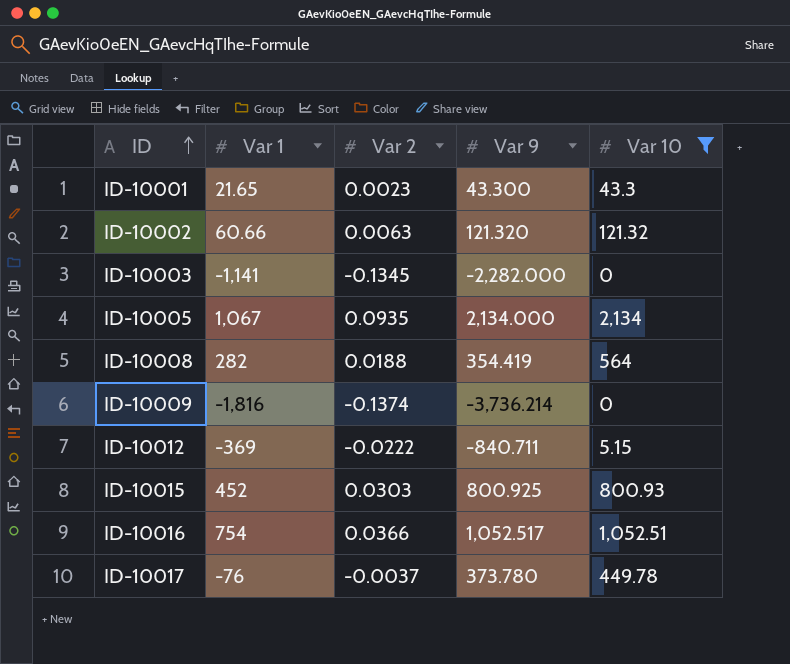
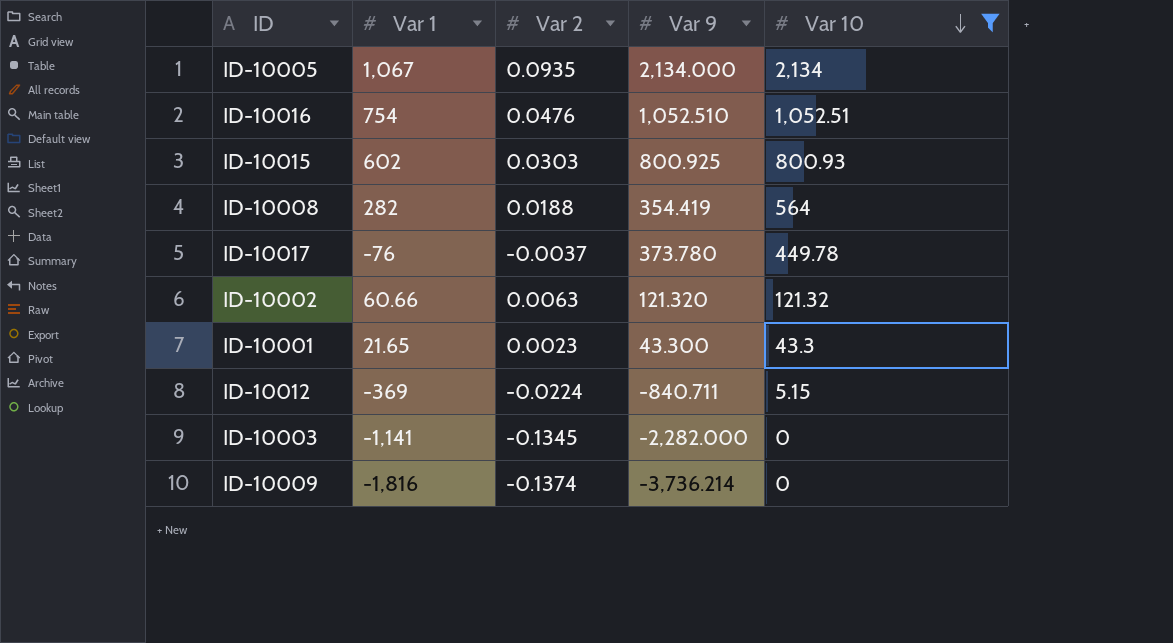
row order: ID ascending -> Var 10 descending
ID-10016 | Var 2: 0.0366 -> 0.0476
ID-10016 | Var 9: 1,052.517 -> 1,052.510
ID-10015 | Var 1: 452 -> 602
ID-10012 | Var 2: -0.0222 -> -0.0224

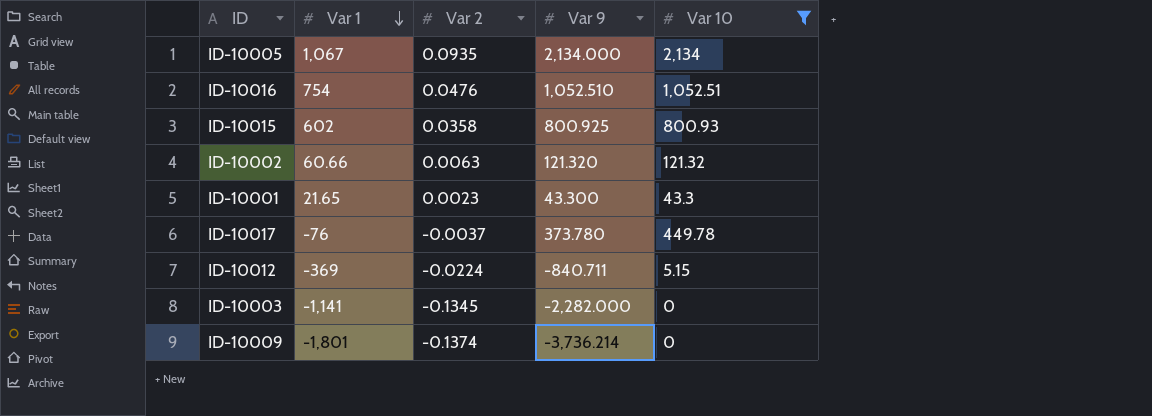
row order: Var 10 descending -> Var 1 descending
row ID-10008: 282 | 0.0188 | 354.419 | 564 -> none
ID-10015 | Var 2: 0.0303 -> 0.0358
ID-10009 | Var 1: -1,816 -> -1,801

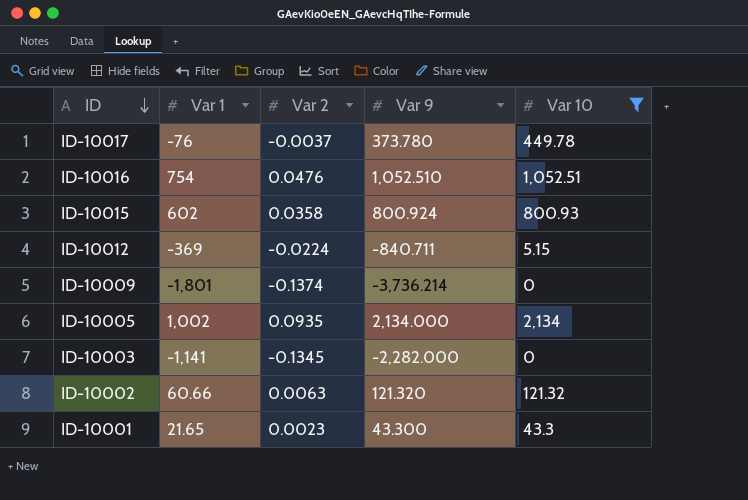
row order: Var 1 descending -> ID descending
ID-10015 | Var 9: 800.925 -> 800.924
ID-10005 | Var 1: 1,067 -> 1,002

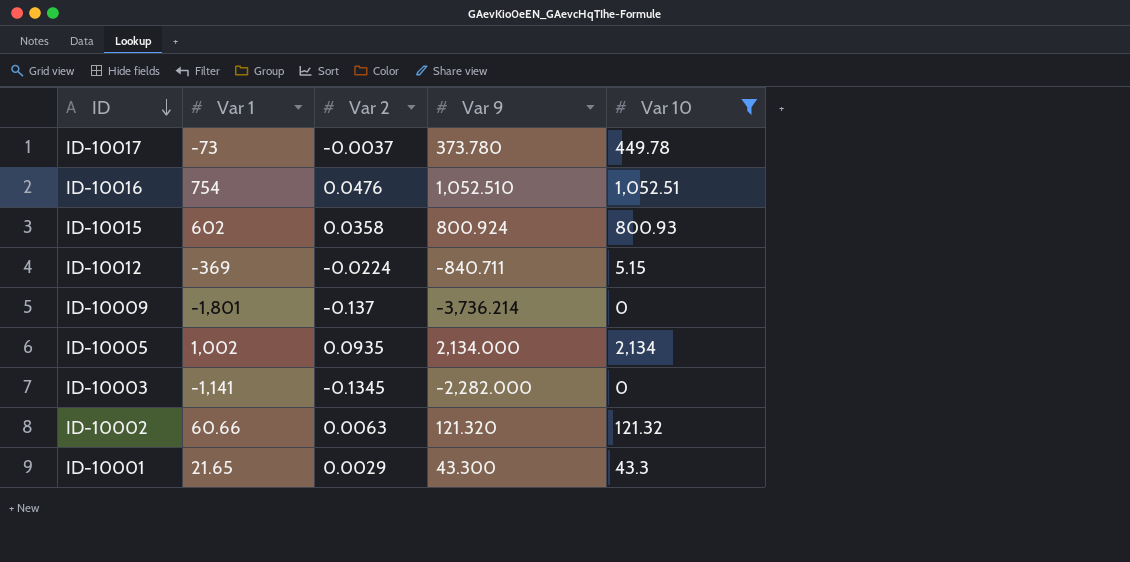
ID-10017 | Var 1: -76 -> -73
ID-10009 | Var 2: -0.1374 -> -0.137
ID-10001 | Var 2: 0.0023 -> 0.0029

